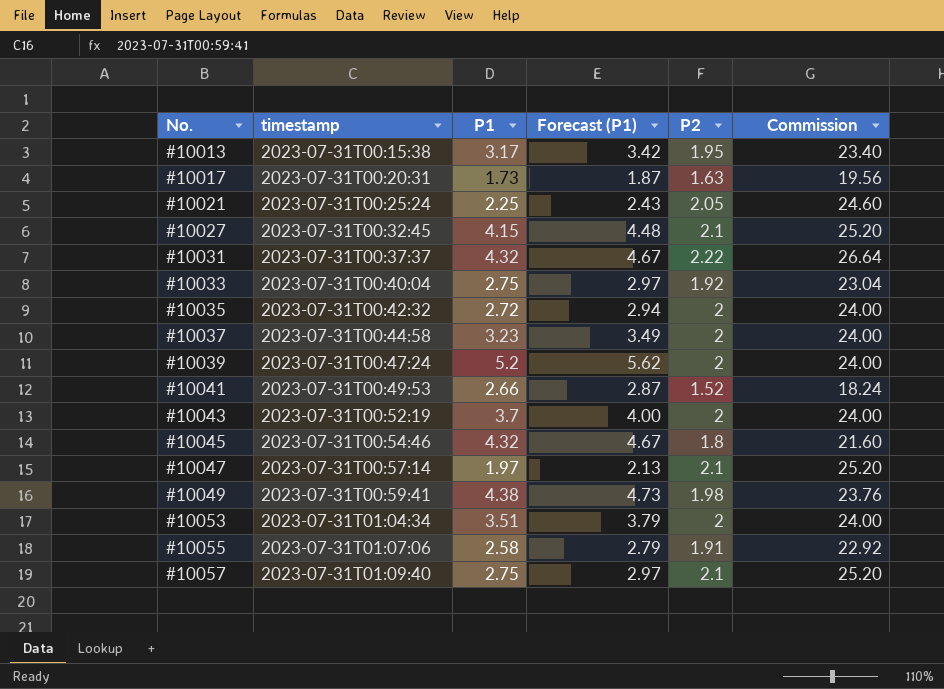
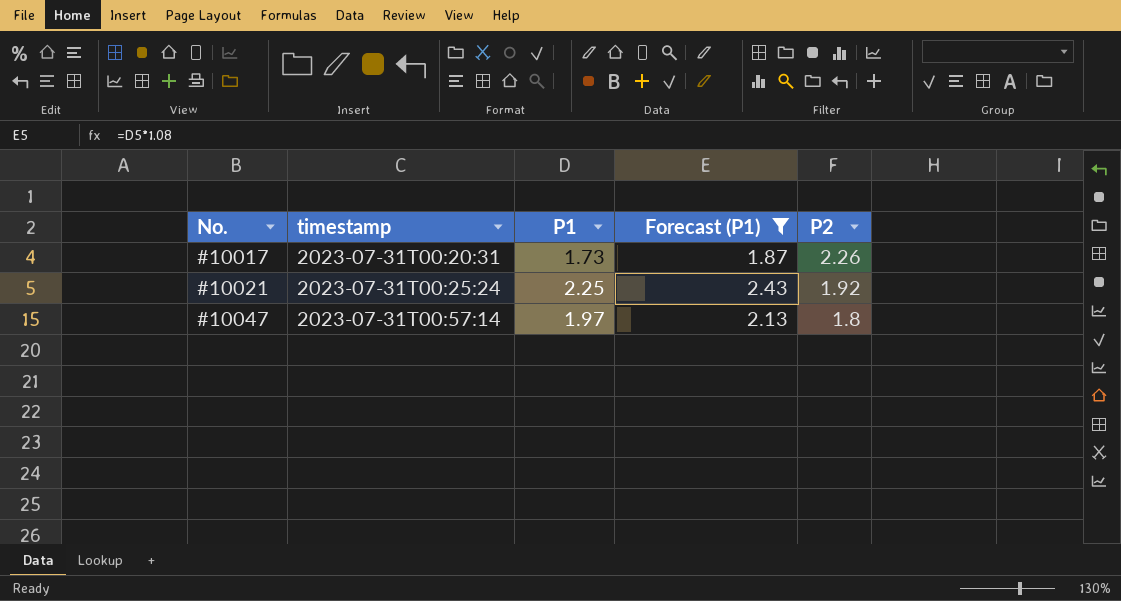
filter: none -> Forecast (P1) <= 2.43
column Commission | formula: [P2] * 12 -> none
#10017 | P2: 1.63 -> 2.26
#10021 | P2: 2.05 -> 1.92
#10047 | P2: 2.1 -> 1.8

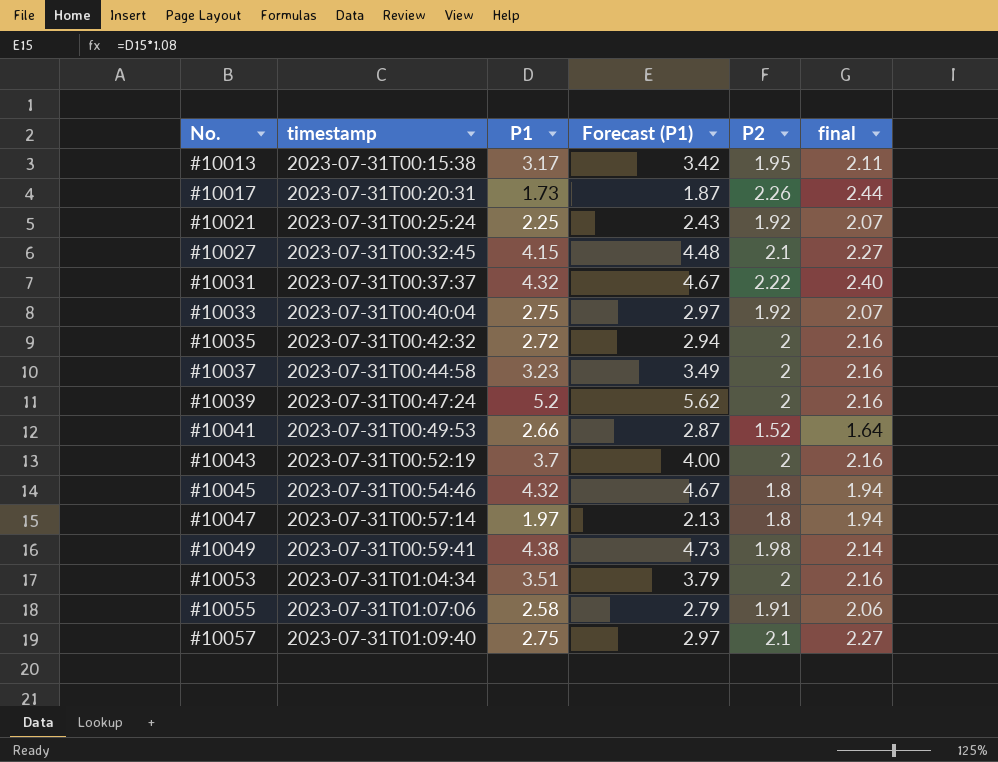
filter: Forecast (P1) <= 2.43 -> none
column final | formula: none -> [P2] * 1.08

